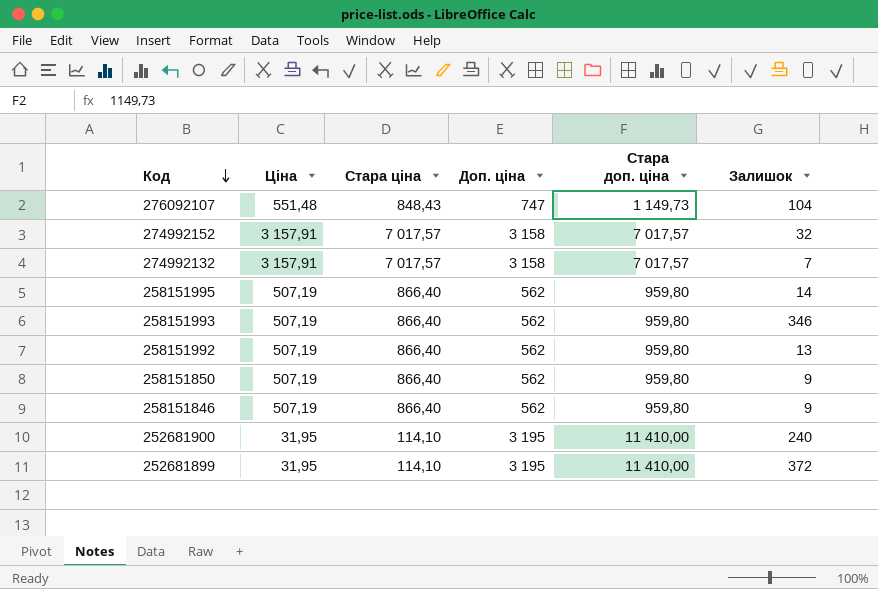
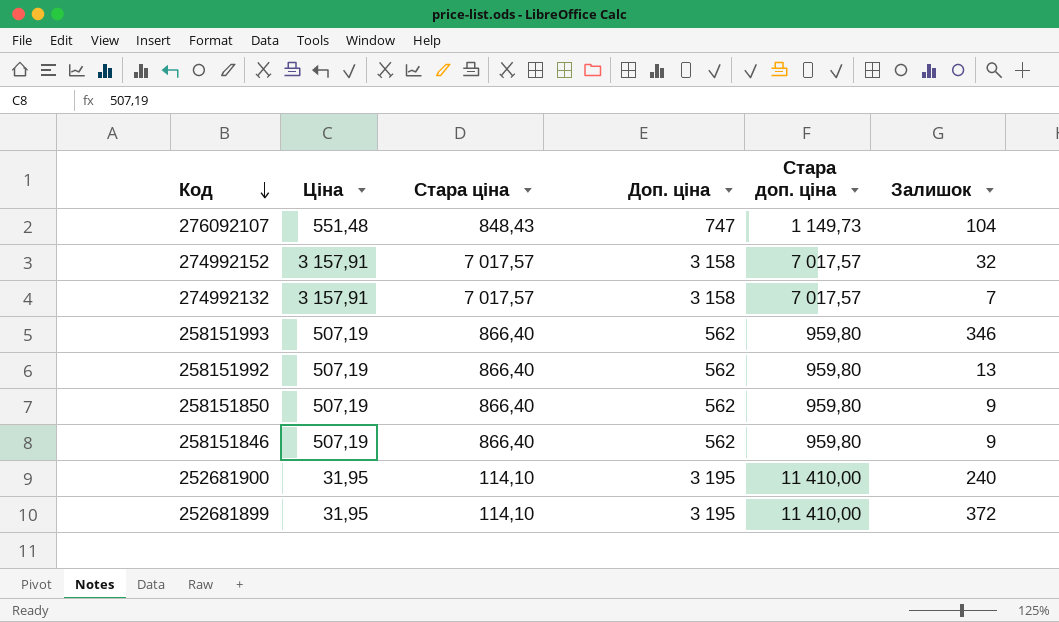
row 258151995: 507,19 | 866,40 | 562 | 959,80 | 14 -> none

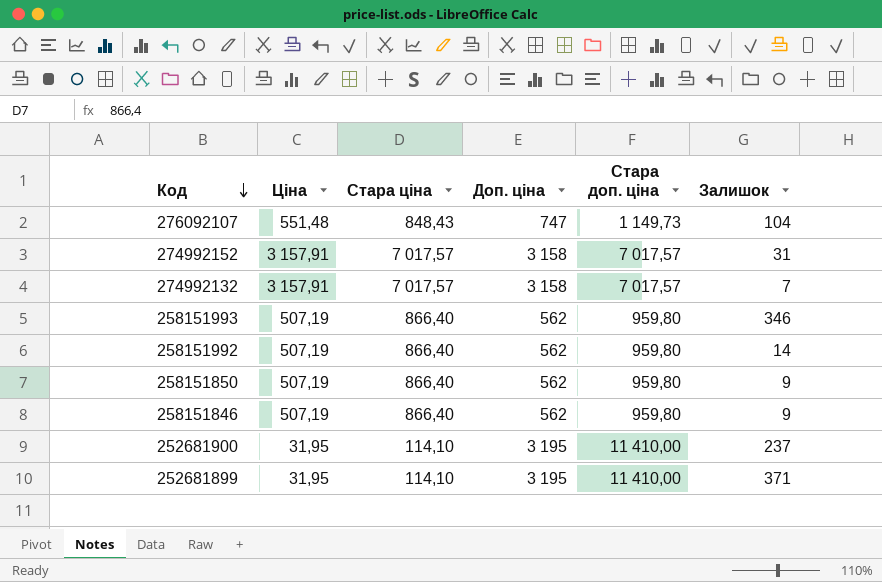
274992152 | Залишок: 32 -> 31
258151992 | Залишок: 13 -> 14
252681900 | Залишок: 240 -> 237
252681899 | Залишок: 372 -> 371

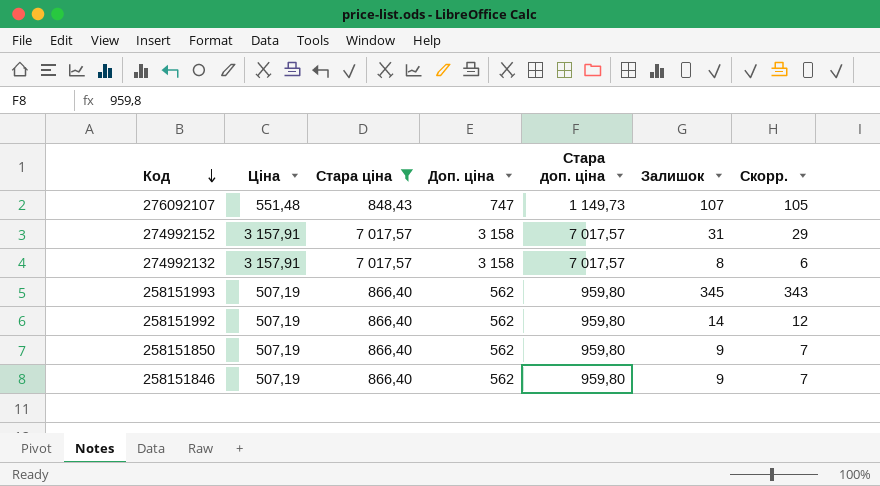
filter: none -> Стара ціна != 114,10
column Скорр. | formula: none -> [Залишок] - 2
276092107 | Залишок: 104 -> 107
274992132 | Залишок: 7 -> 8
258151993 | Залишок: 346 -> 345

